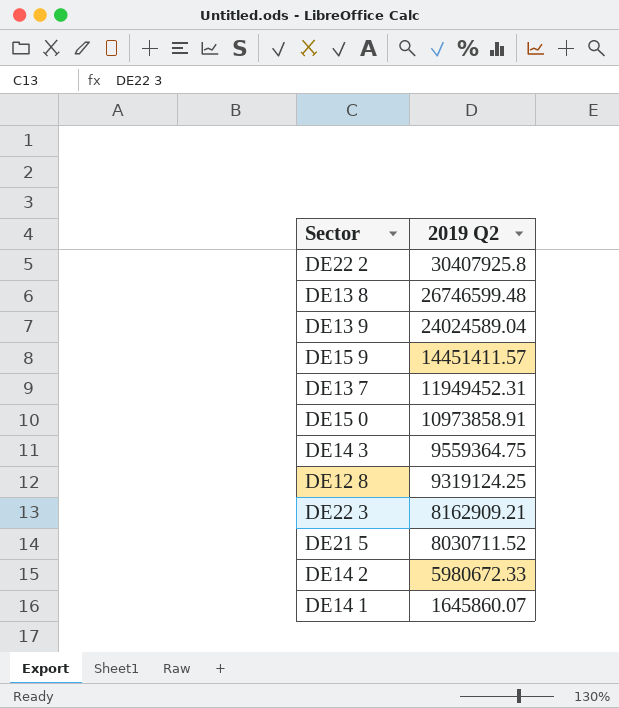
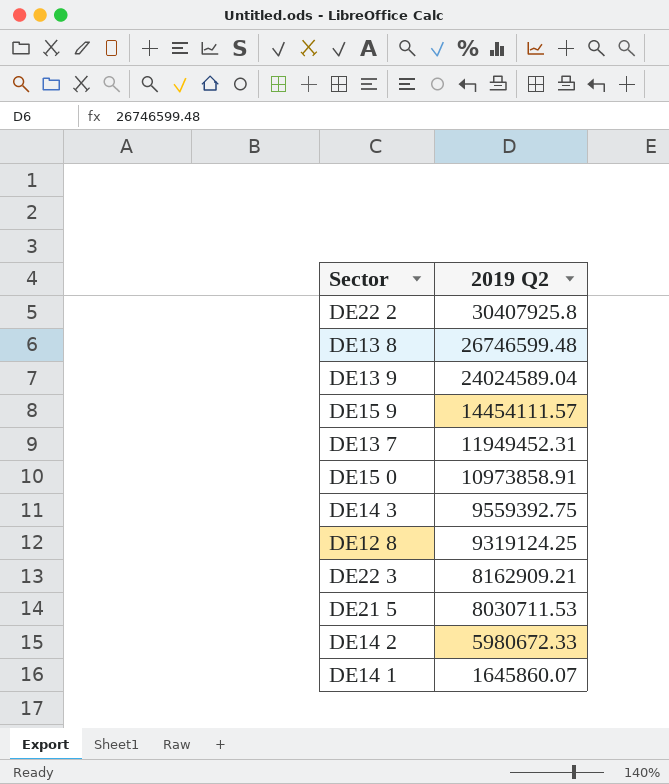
DE15 9 | 2019 Q2: 14451411.57 -> 14454111.57
DE14 3 | 2019 Q2: 9559364.75 -> 9559392.75
DE21 5 | 2019 Q2: 8030711.52 -> 8030711.53

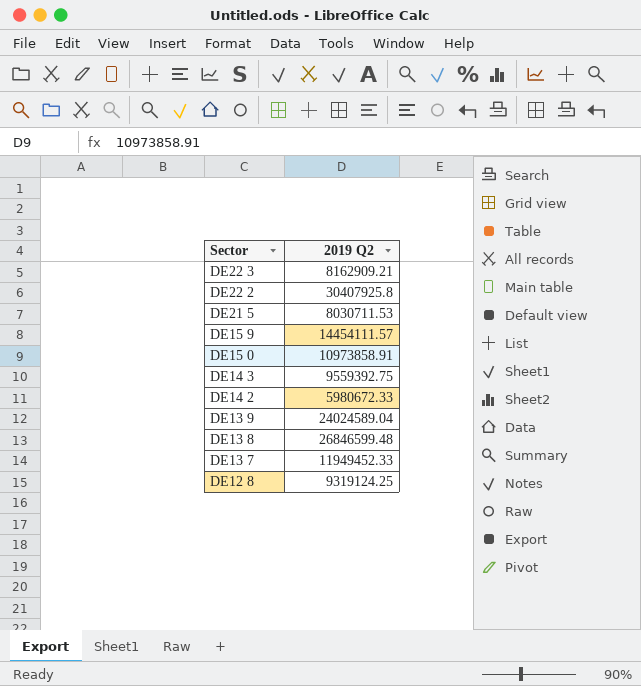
row order: 2019 Q2 descending -> Sector descending
row DE14 1: 1645860.07 -> none
DE13 8 | 2019 Q2: 26746599.48 -> 26846599.48
DE13 7 | 2019 Q2: 11949452.31 -> 11949452.33

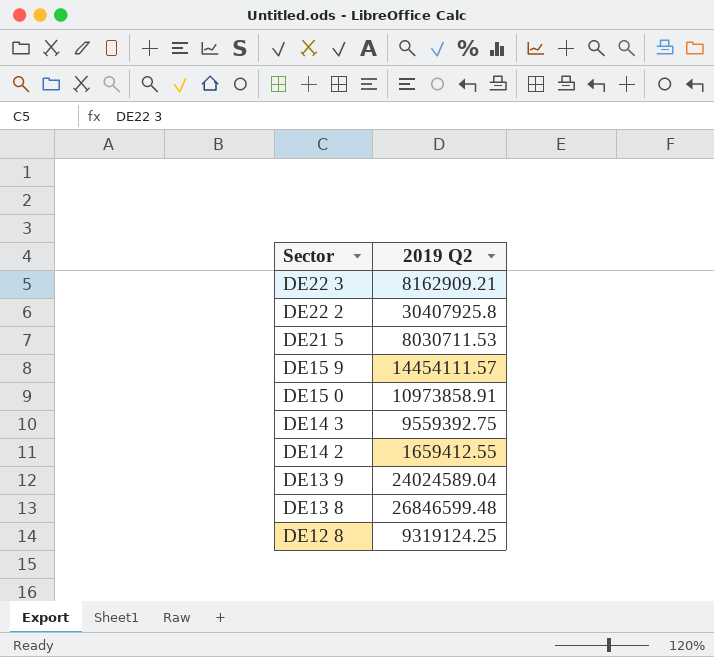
row DE13 7: 11949452.33 -> none
DE14 2 | 2019 Q2: 5980672.33 -> 1659412.55

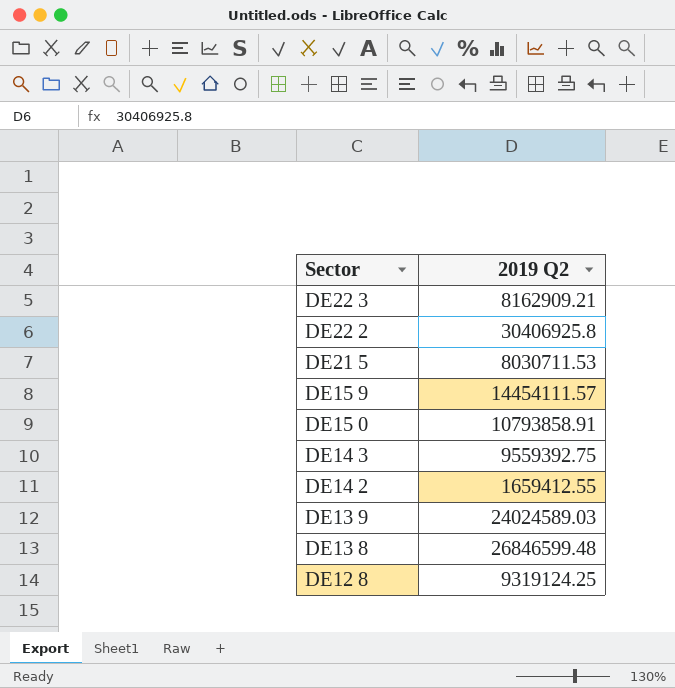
DE22 2 | 2019 Q2: 30407925.8 -> 30406925.8
DE15 0 | 2019 Q2: 10973858.91 -> 10793858.91
DE13 9 | 2019 Q2: 24024589.04 -> 24024589.03

